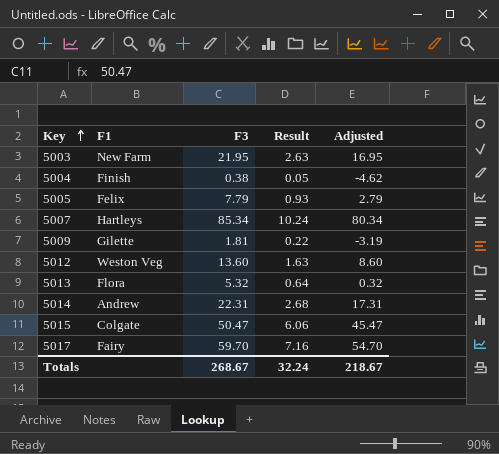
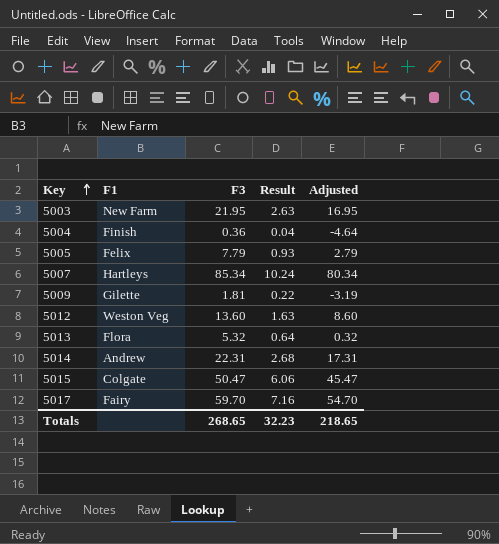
5004 | F3: 0.38 -> 0.36
5004 | Result: 0.05 -> 0.04
5004 | Adjusted: -4.62 -> -4.64
Totals | F3: 268.67 -> 268.65
Totals | Result: 32.24 -> 32.23
Totals | Adjusted: 218.67 -> 218.65

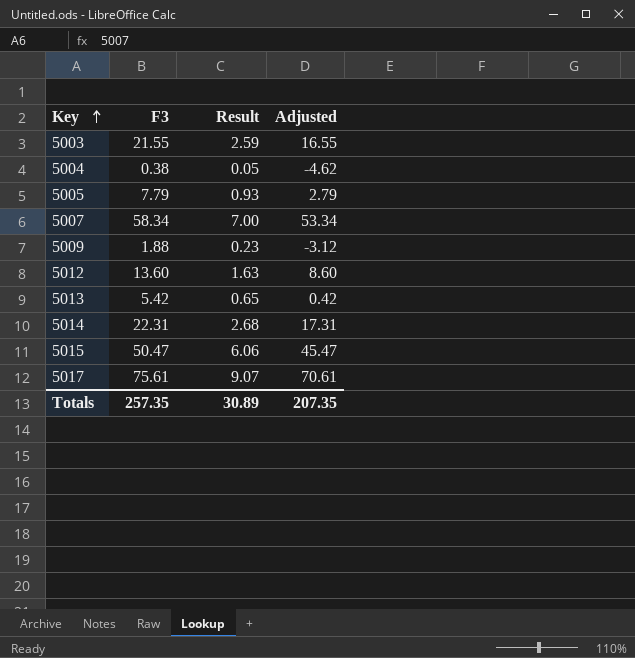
column F1 | position: 2 -> none
5003 | F3: 21.95 -> 21.55
5003 | Result: 2.63 -> 2.59
5003 | Adjusted: 16.95 -> 16.55
5004 | F3: 0.36 -> 0.38
5004 | Result: 0.04 -> 0.05
5004 | Adjusted: -4.64 -> -4.62
5007 | F3: 85.34 -> 58.34
5007 | Result: 10.24 -> 7.00
5007 | Adjusted: 80.34 -> 53.34
5009 | F3: 1.81 -> 1.88
5009 | Result: 0.22 -> 0.23
5009 | Adjusted: -3.19 -> -3.12
5013 | F3: 5.32 -> 5.42
5013 | Result: 0.64 -> 0.65
5013 | Adjusted: 0.32 -> 0.42
5017 | F3: 59.70 -> 75.61
5017 | Result: 7.16 -> 9.07
5017 | Adjusted: 54.70 -> 70.61
Totals | F3: 268.65 -> 257.35
Totals | Result: 32.23 -> 30.89
Totals | Adjusted: 218.65 -> 207.35

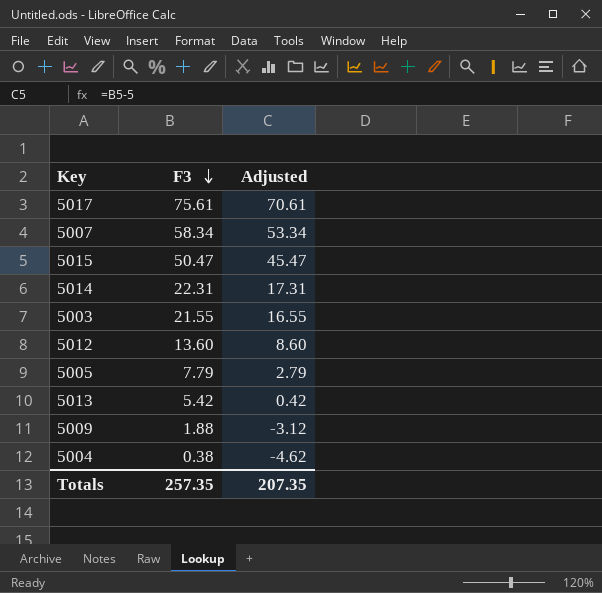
row order: Key ascending -> F3 descending
column Result | formula: [F3] * 0.12 -> none

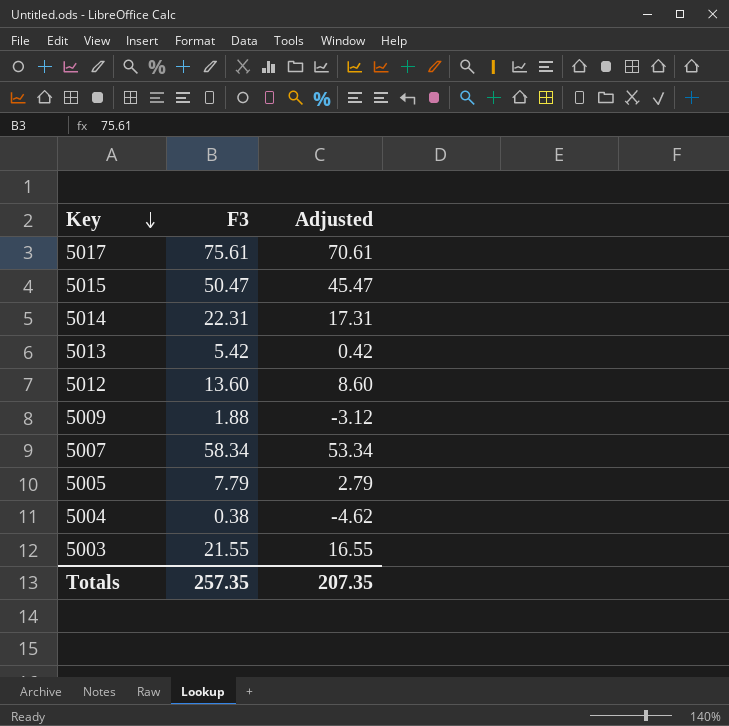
row order: F3 descending -> Key descending

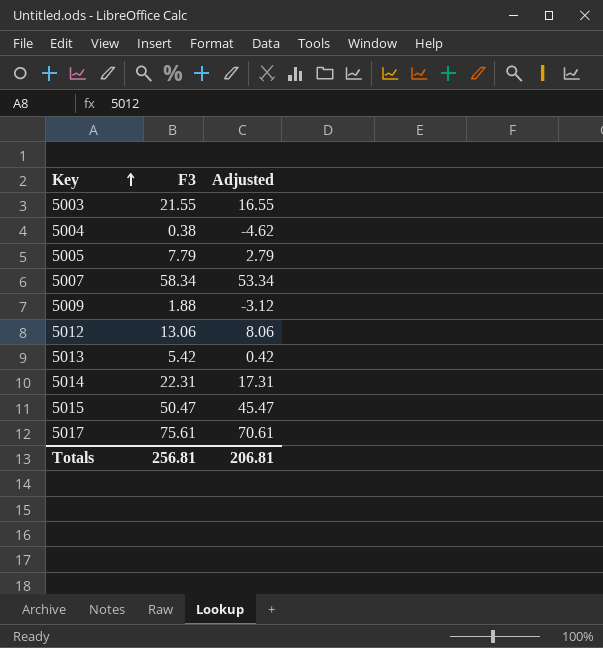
row order: Key descending -> Key ascending
5012 | F3: 13.60 -> 13.06
5012 | Adjusted: 8.60 -> 8.06
Totals | F3: 257.35 -> 256.81
Totals | Adjusted: 207.35 -> 206.81

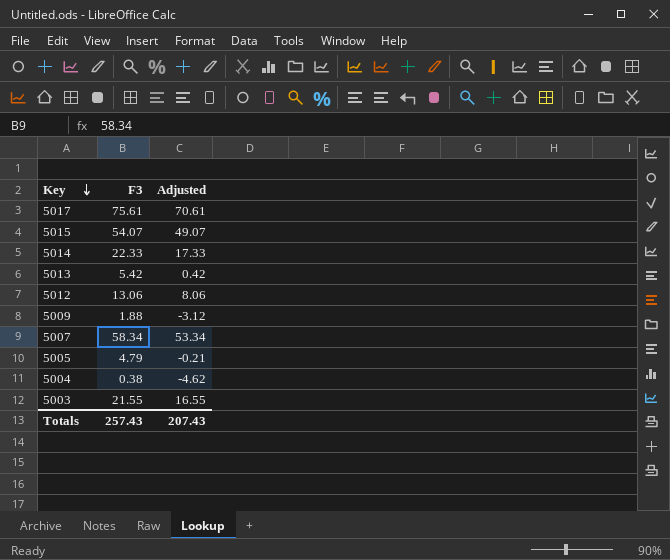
row order: Key ascending -> Key descending
5015 | F3: 50.47 -> 54.07
5015 | Adjusted: 45.47 -> 49.07
5014 | F3: 22.31 -> 22.33
5014 | Adjusted: 17.31 -> 17.33
5005 | F3: 7.79 -> 4.79
5005 | Adjusted: 2.79 -> -0.21
Totals | F3: 256.81 -> 257.43
Totals | Adjusted: 206.81 -> 207.43

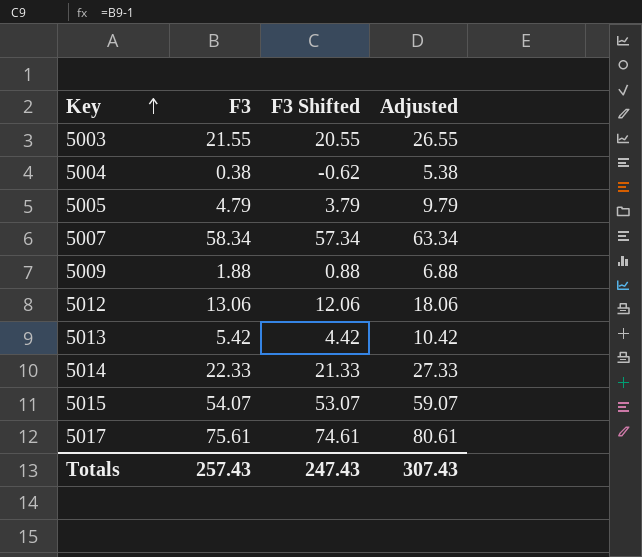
row order: Key descending -> Key ascending
column F3 Shifted | formula: none -> [F3] - 1
column Adjusted | formula: [F3] - 5 -> [F3] + 5
Totals | Adjusted: 207.43 -> 307.43

